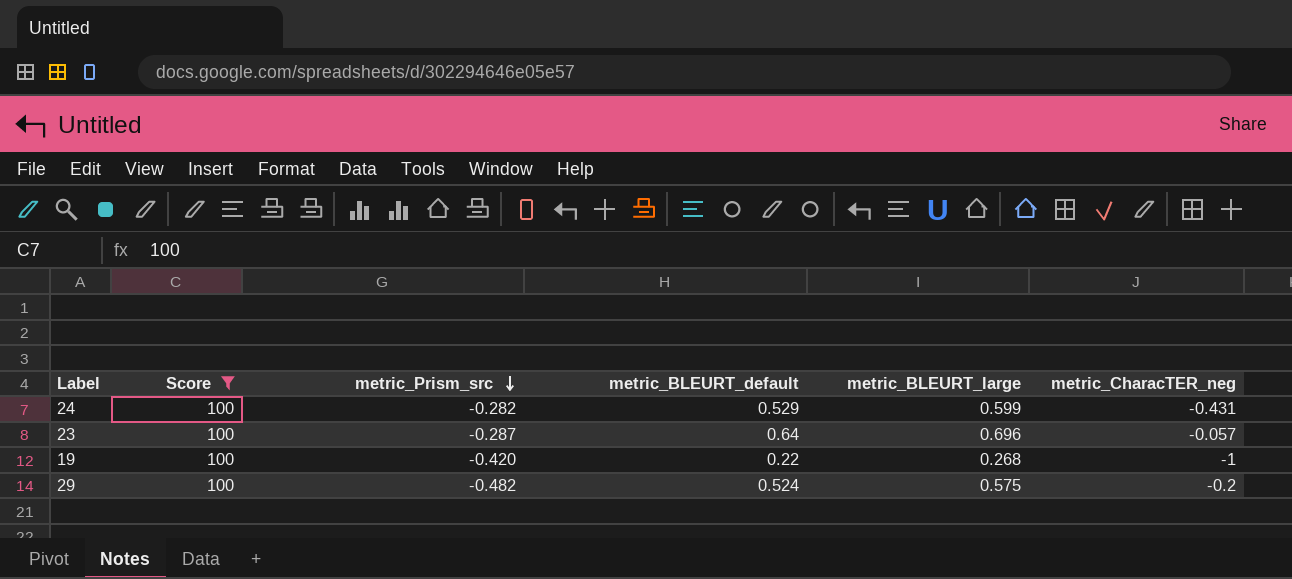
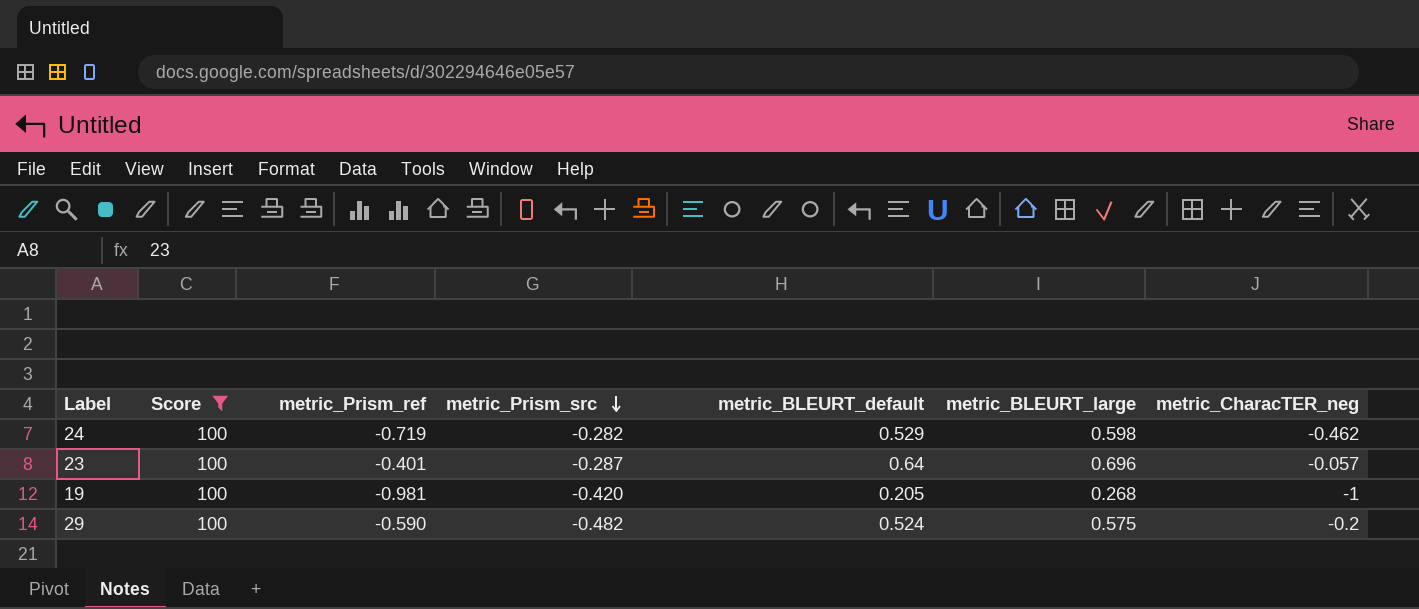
column metric_Prism_ref | position: none -> 3
24 | metric_BLEURT_large: 0.599 -> 0.598
24 | metric_CharacTER_neg: -0.431 -> -0.462
19 | metric_BLEURT_default: 0.22 -> 0.205

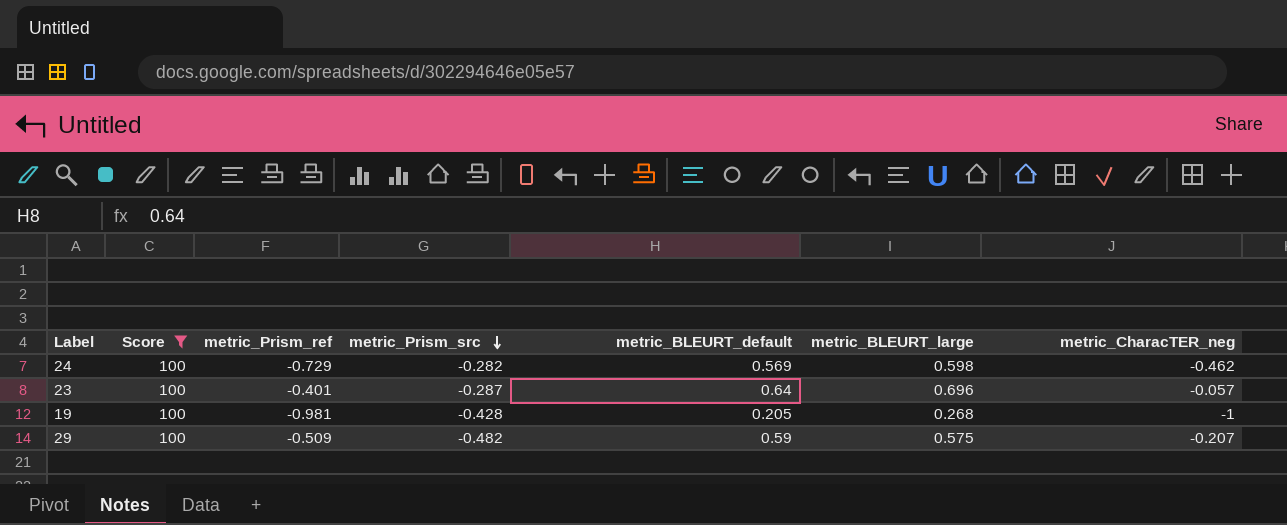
24 | metric_Prism_ref: -0.719 -> -0.729
24 | metric_BLEURT_default: 0.529 -> 0.569
19 | metric_Prism_src: -0.420 -> -0.428
29 | metric_Prism_ref: -0.590 -> -0.509
29 | metric_BLEURT_default: 0.524 -> 0.59
29 | metric_CharacTER_neg: -0.2 -> -0.207

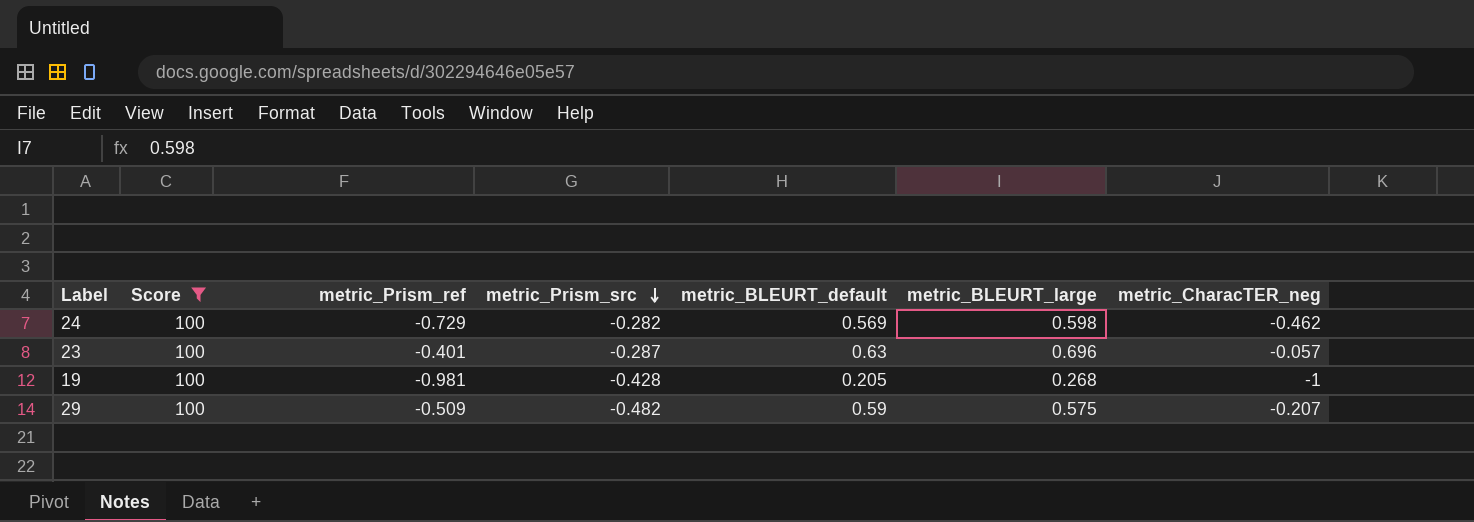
23 | metric_BLEURT_default: 0.64 -> 0.63

